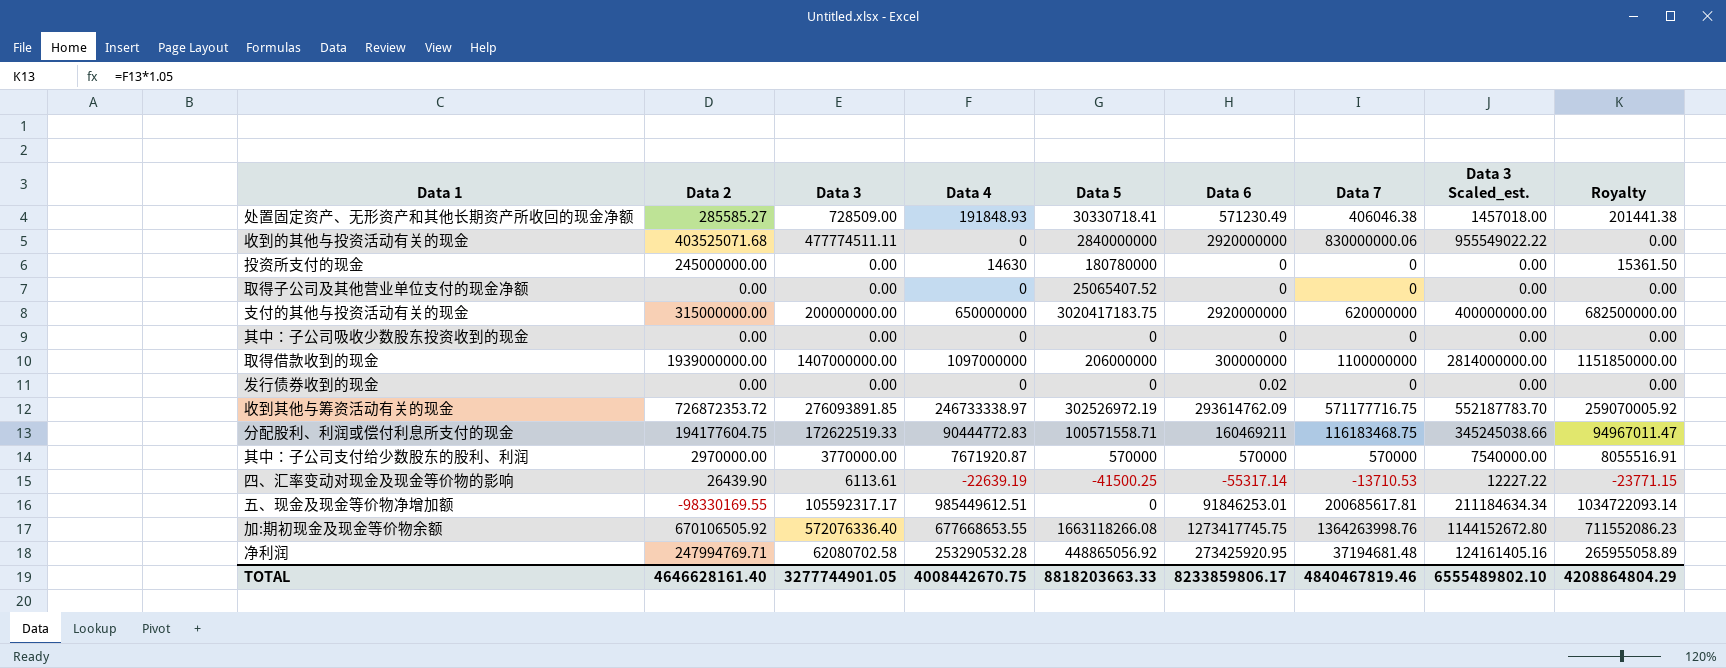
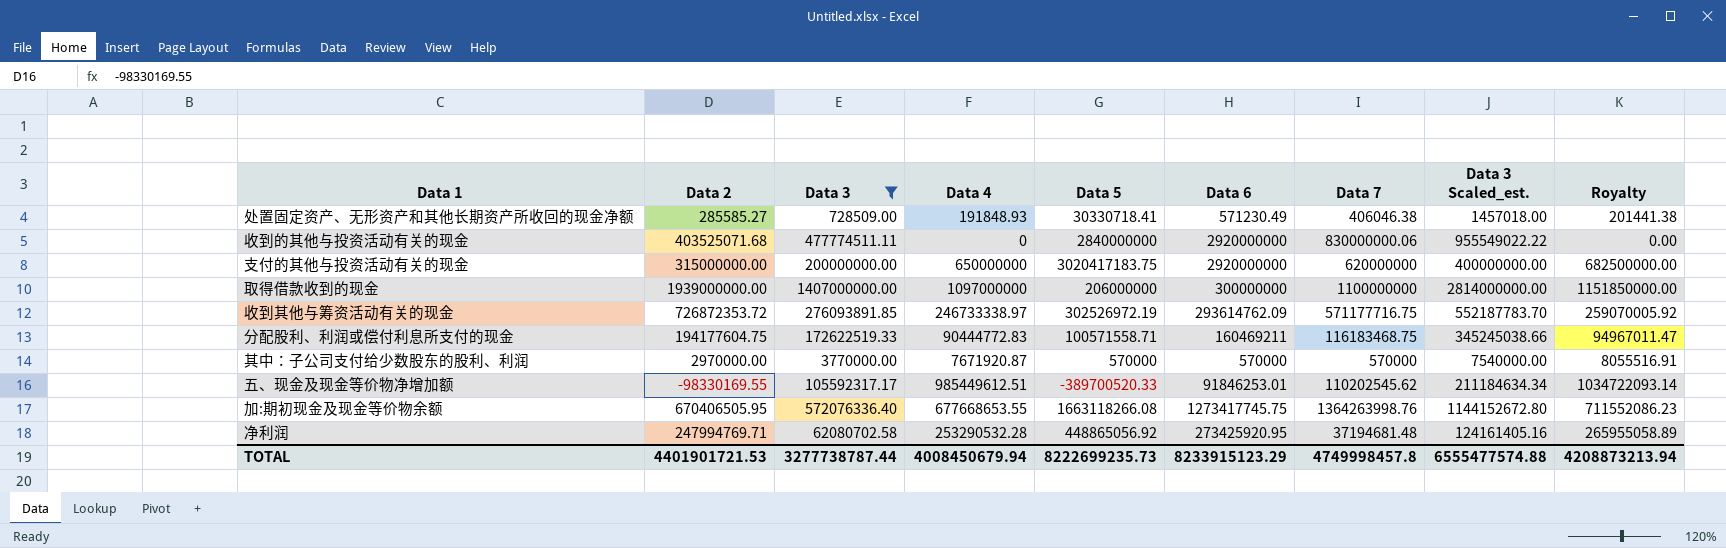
filter: none -> Data 3 >= 728509.00
五、现金及现金等价物净增加额 | Data 5: 0 -> -389700520.33
五、现金及现金等价物净增加额 | Data 7: 200685617.81 -> 110202545.62
加:期初现金及现金等价物余额 | Data 2: 670106505.92 -> 670406505.95
TOTAL | Data 2: 4646628161.40 -> 4401901721.53
TOTAL | Data 3: 3277744901.05 -> 3277738787.44
TOTAL | Data 4: 4008442670.75 -> 4008450679.94
TOTAL | Data 5: 8818203663.33 -> 8222699235.73
TOTAL | Data 6: 8233859806.17 -> 8233915123.29
TOTAL | Data 7: 4840467819.46 -> 4749998457.8
TOTAL | Data 3 Scaled_est.: 6555489802.10 -> 6555477574.88
TOTAL | Royalty: 4208864804.29 -> 4208873213.94

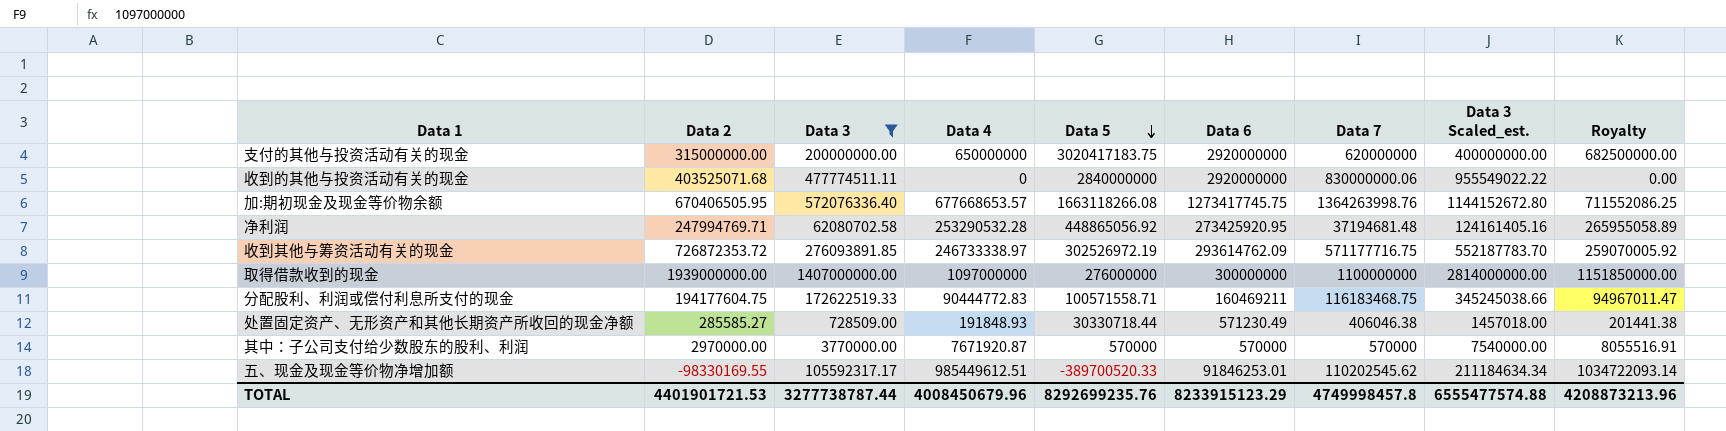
row order: none -> Data 5 descending
加:期初现金及现金等价物余额 | Data 4: 677668653.55 -> 677668653.57
加:期初现金及现金等价物余额 | Royalty: 711552086.23 -> 711552086.25
取得借款收到的现金 | Data 5: 206000000 -> 276000000
处置固定资产、无形资产和其他长期资产所收回的现金净额 | Data 5: 30330718.41 -> 30330718.44
TOTAL | Data 4: 4008450679.94 -> 4008450679.96
TOTAL | Data 5: 8222699235.73 -> 8292699235.76
TOTAL | Royalty: 4208873213.94 -> 4208873213.96

